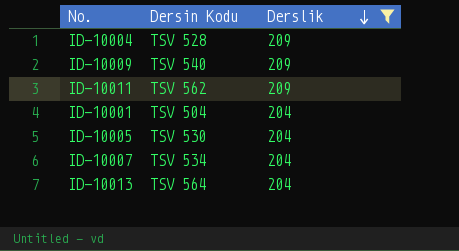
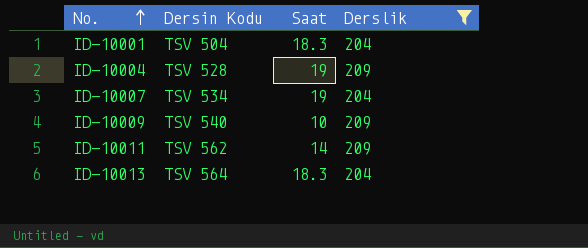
row order: Derslik descending -> No. ascending
column Saat | position: none -> 3
row ID-10005: TSV 530 | 204 -> none

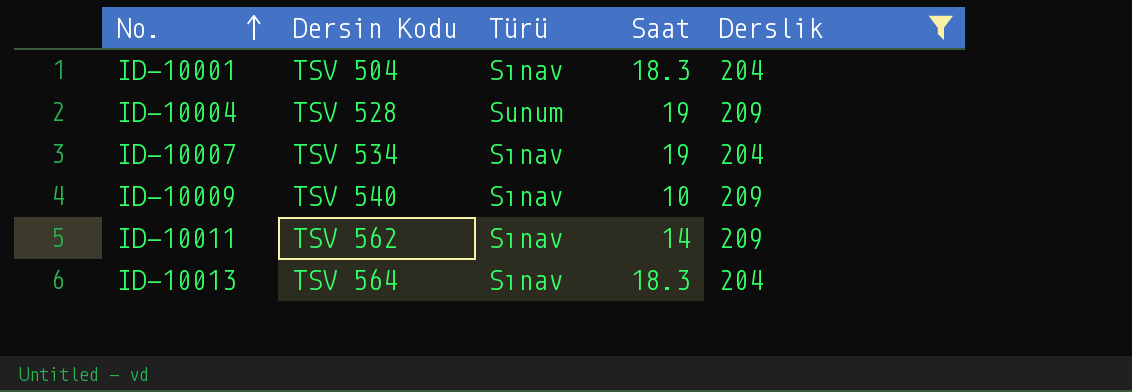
column Türü | position: none -> 3

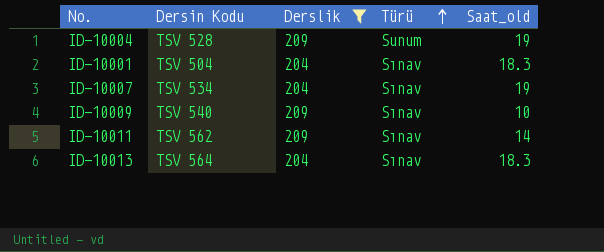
row order: No. ascending -> Türü ascending
column Derslik | position: 5 -> 3
column name: Saat -> Saat_old

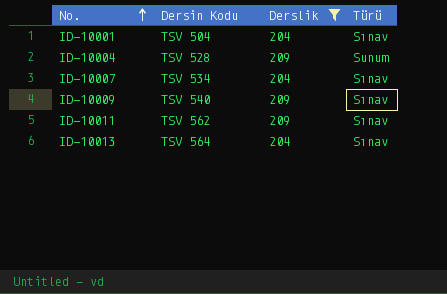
row order: Türü ascending -> No. ascending
column Saat_old | position: 5 -> none

